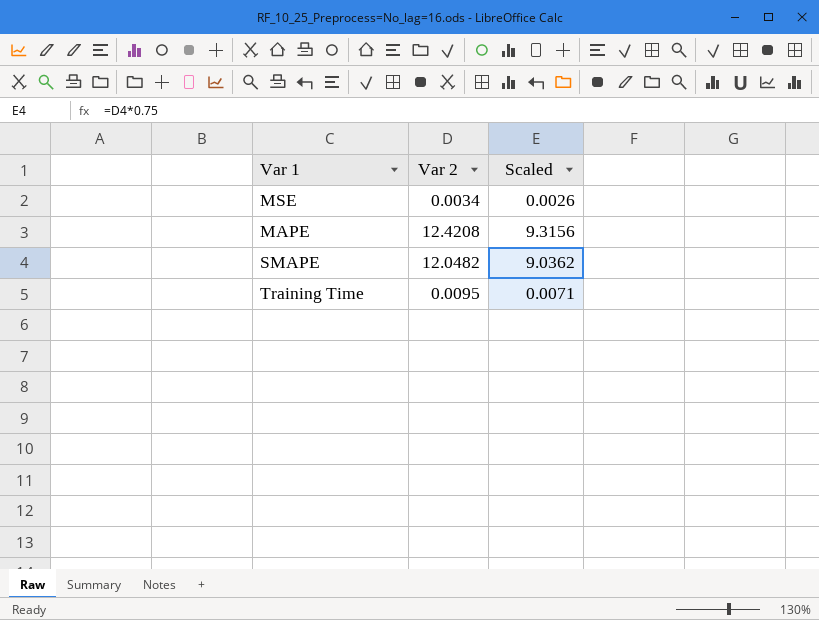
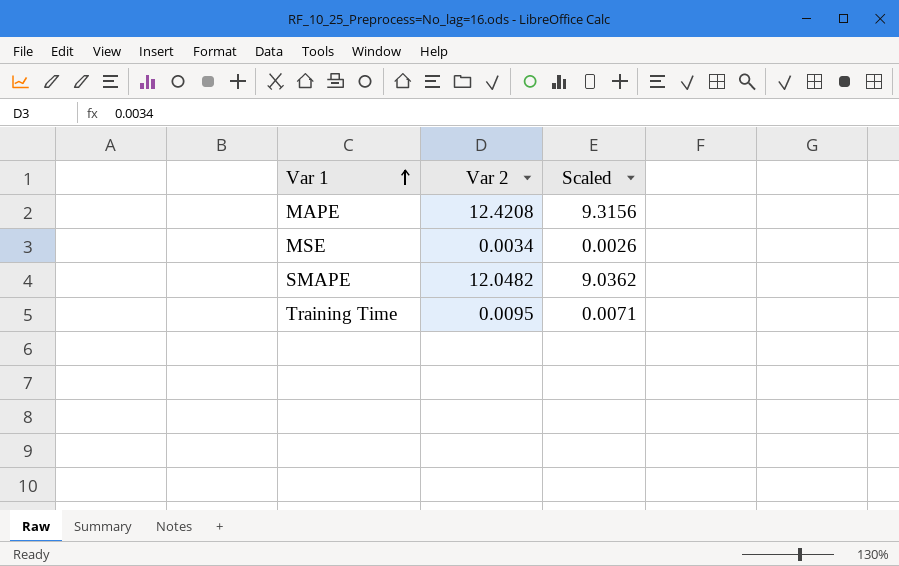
row order: none -> Var 1 ascending

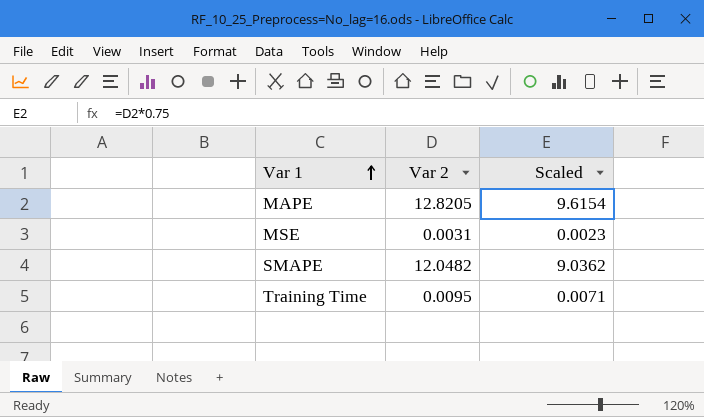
MAPE | Var 2: 12.4208 -> 12.8205
MAPE | Scaled: 9.3156 -> 9.6154
MSE | Var 2: 0.0034 -> 0.0031
MSE | Scaled: 0.0026 -> 0.0023

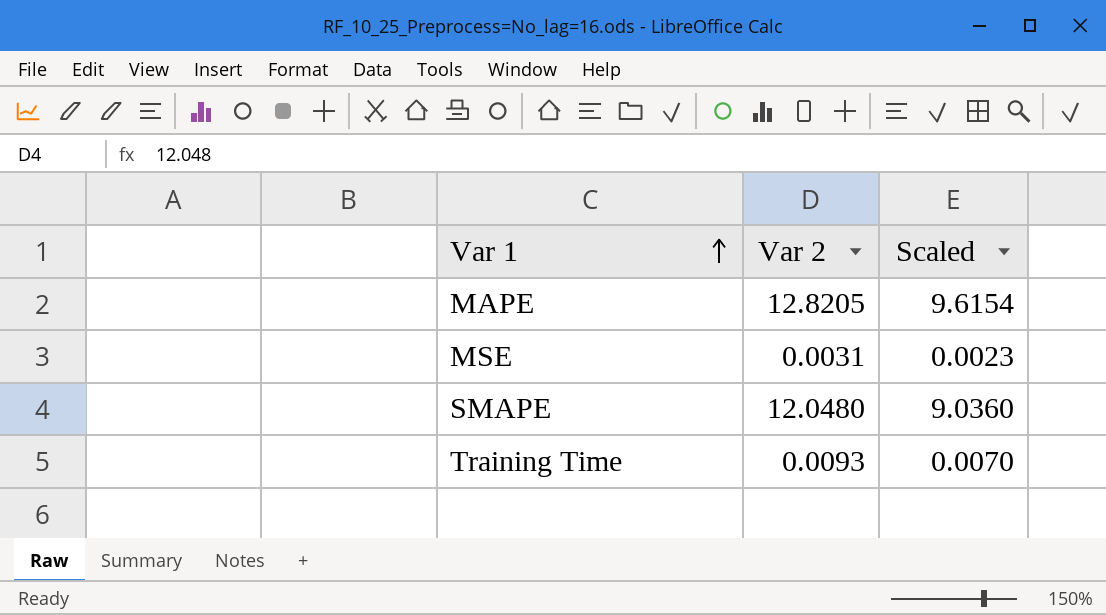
SMAPE | Var 2: 12.0482 -> 12.0480
SMAPE | Scaled: 9.0362 -> 9.0360
Training Time | Var 2: 0.0095 -> 0.0093
Training Time | Scaled: 0.0071 -> 0.0070

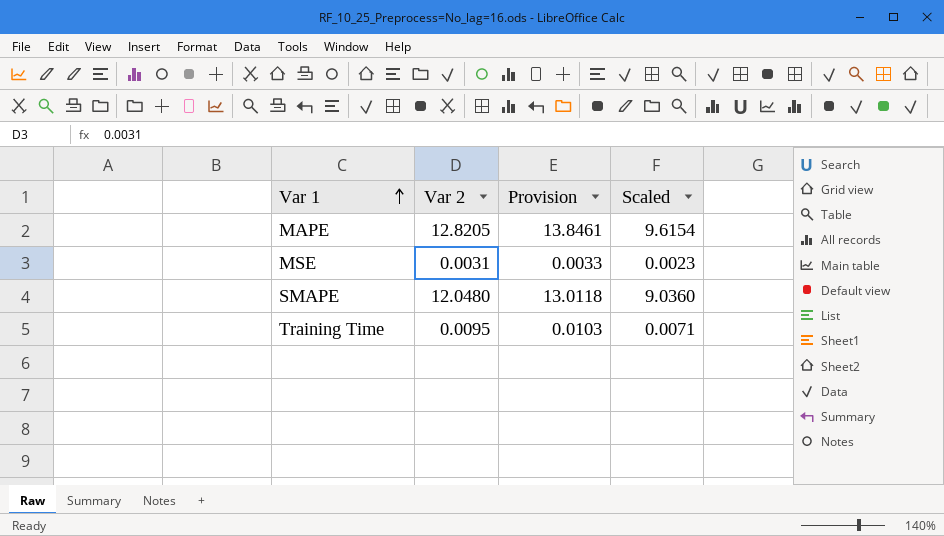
column Provision | formula: none -> [Var 2] * 1.08
Training Time | Var 2: 0.0093 -> 0.0095
Training Time | Scaled: 0.0070 -> 0.0071

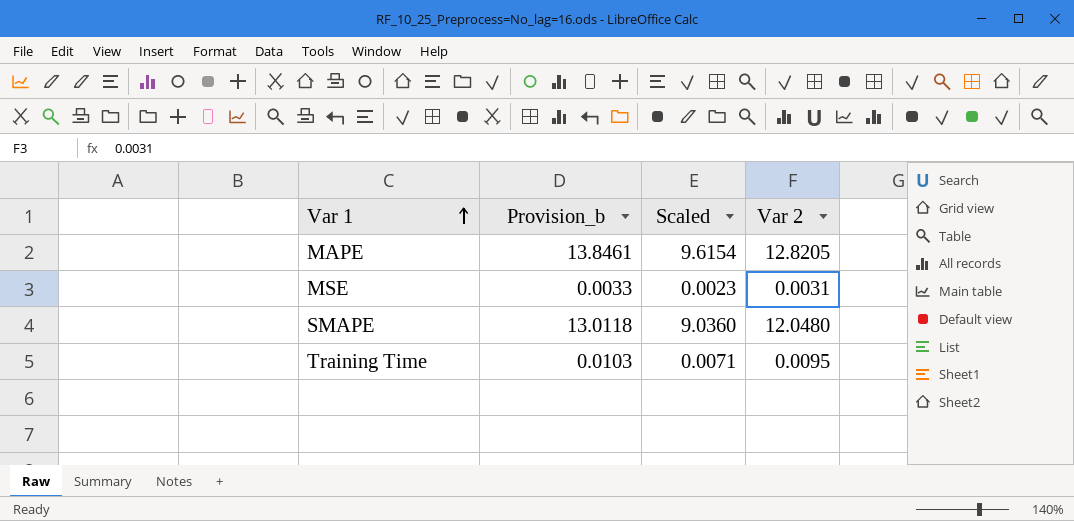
column name: Provision -> Provision_b
column Var 2 | position: 2 -> 4

